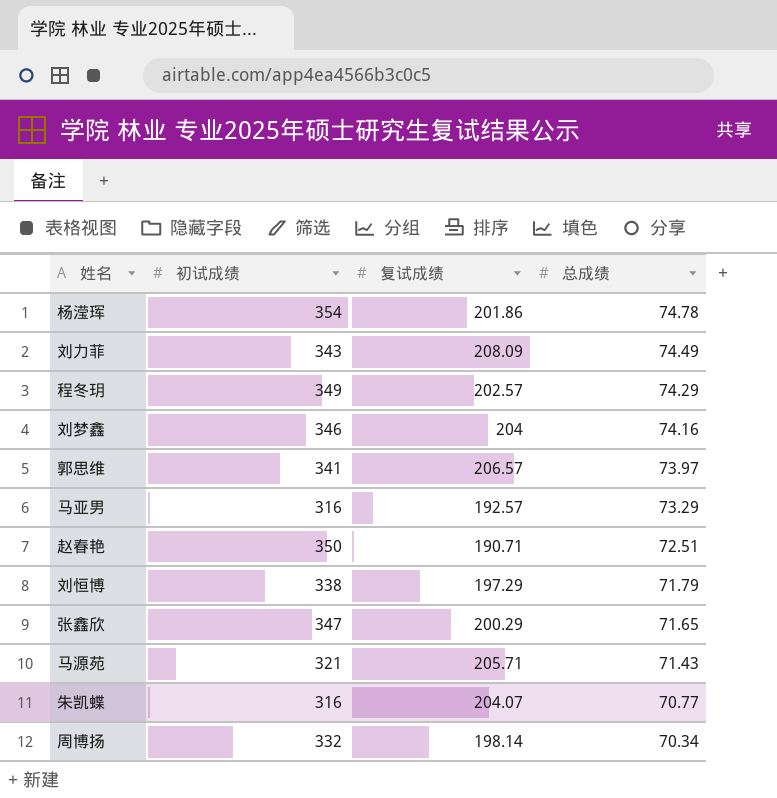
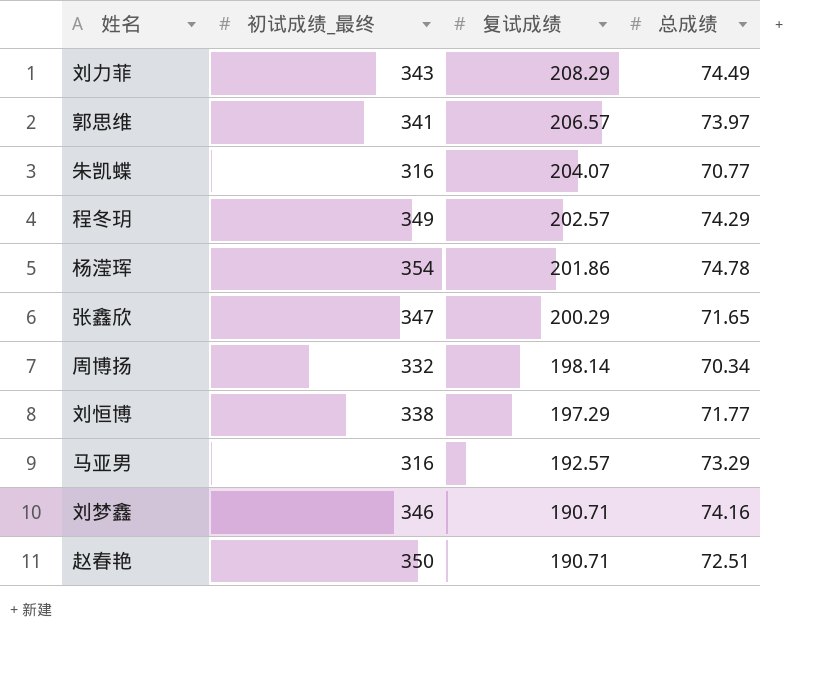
row order: 总成绩 descending -> 复试成绩 descending
column name: 初试成绩 -> 初试成绩_最终
row 马源苑: 321 | 205.71 | 71.43 -> none
刘力菲 | 复试成绩: 208.09 -> 208.29
刘恒博 | 总成绩: 71.79 -> 71.77
刘梦鑫 | 复试成绩: 204 -> 190.71

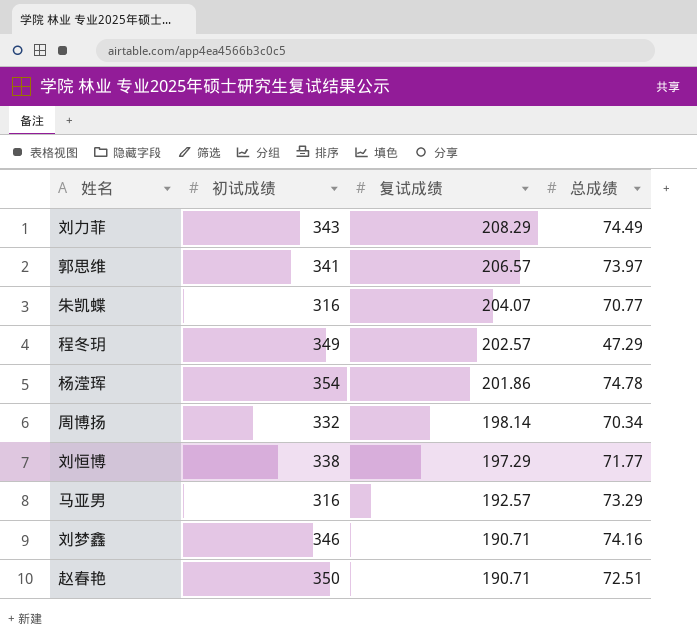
column name: 初试成绩_最终 -> 初试成绩
row 张鑫欣: 347 | 200.29 | 71.65 -> none
程冬玥 | 总成绩: 74.29 -> 47.29

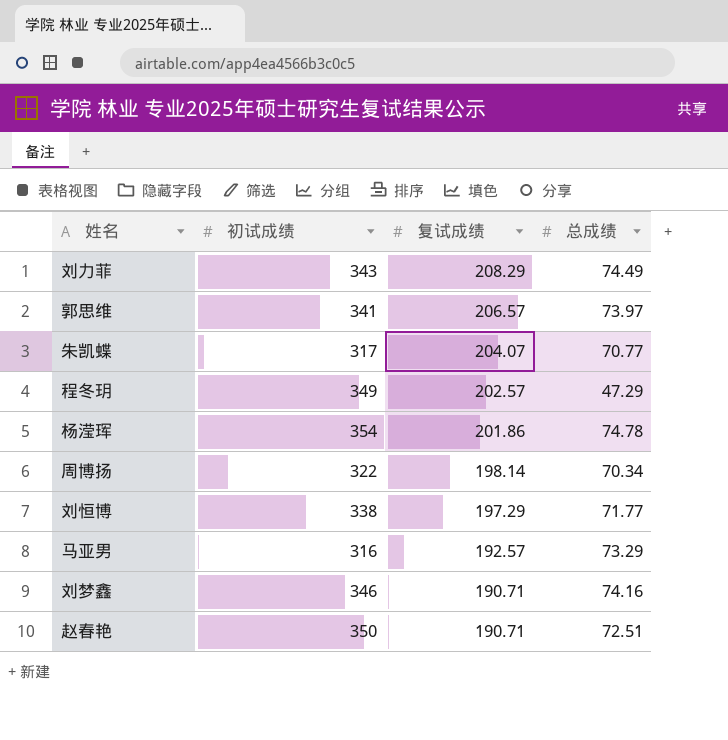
朱凯蝶 | 初试成绩: 316 -> 317
周博扬 | 初试成绩: 332 -> 322

